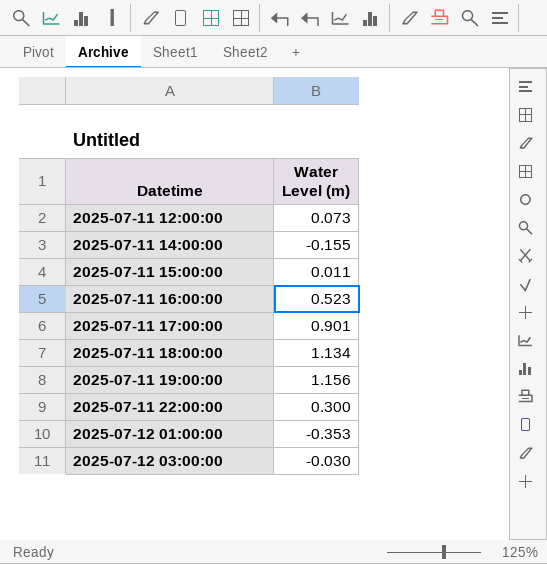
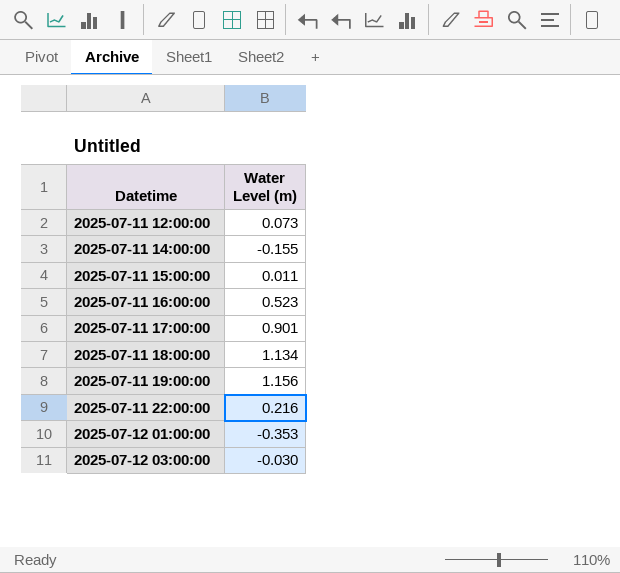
2025-07-11 22:00:00 | Water Level (m): 0.300 -> 0.216

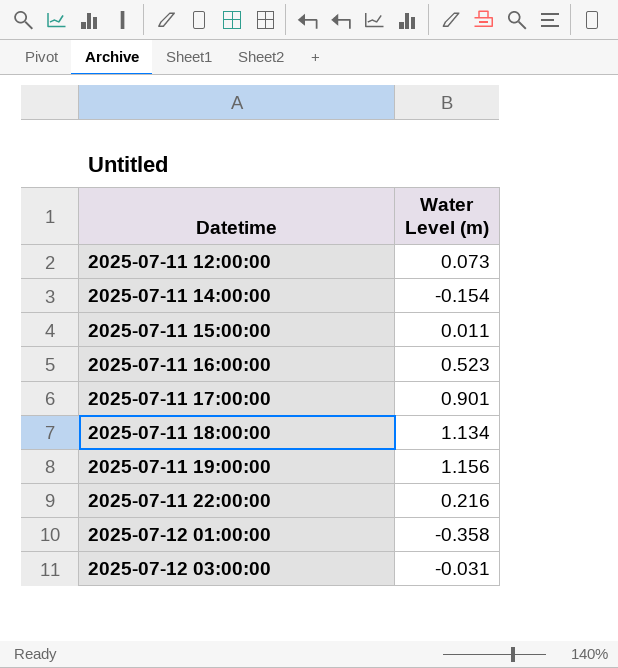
2025-07-11 14:00:00 | Water Level (m): -0.155 -> -0.154
2025-07-12 01:00:00 | Water Level (m): -0.353 -> -0.358
2025-07-12 03:00:00 | Water Level (m): -0.030 -> -0.031

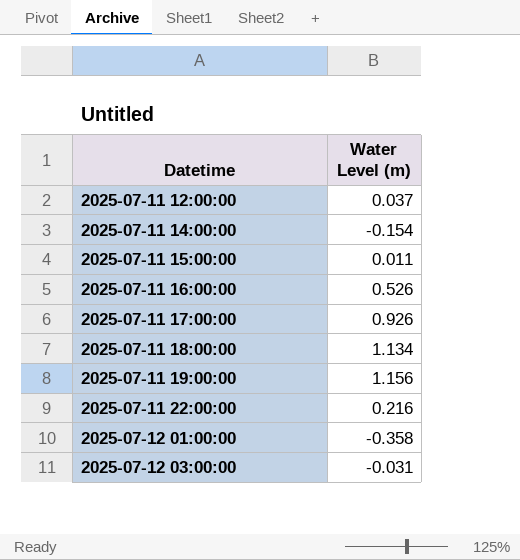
2025-07-11 12:00:00 | Water Level (m): 0.073 -> 0.037
2025-07-11 16:00:00 | Water Level (m): 0.523 -> 0.526
2025-07-11 17:00:00 | Water Level (m): 0.901 -> 0.926

